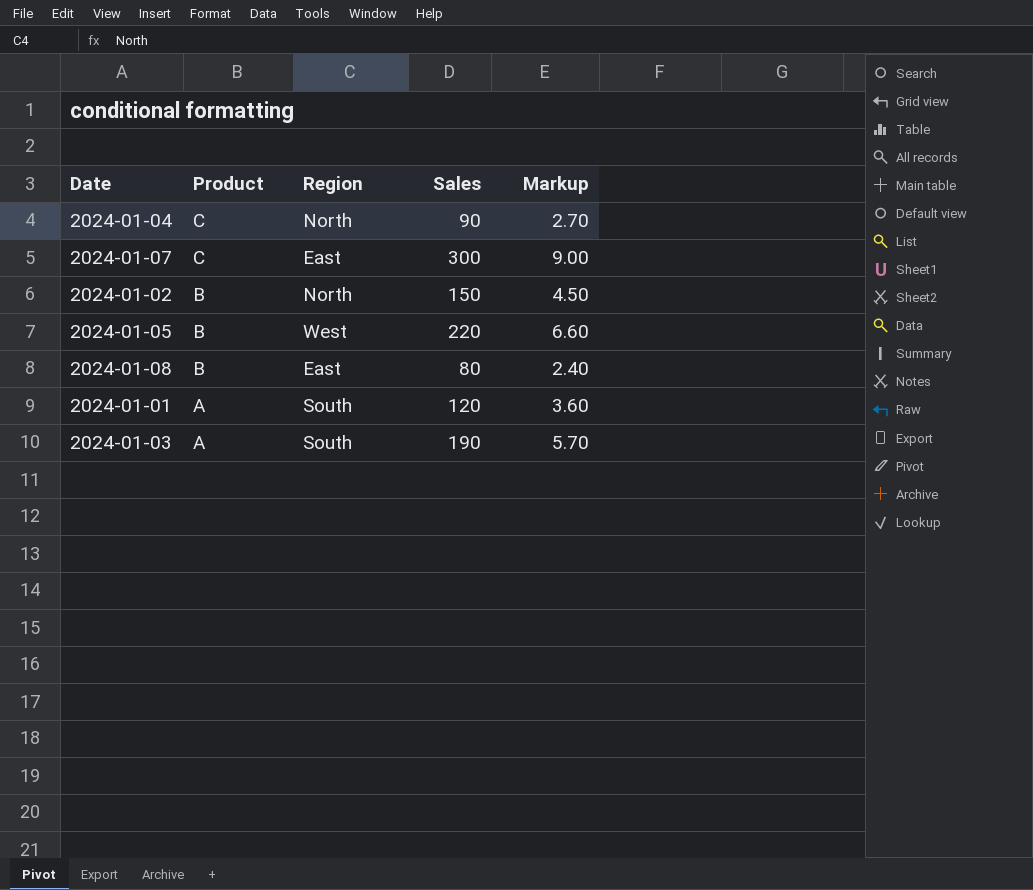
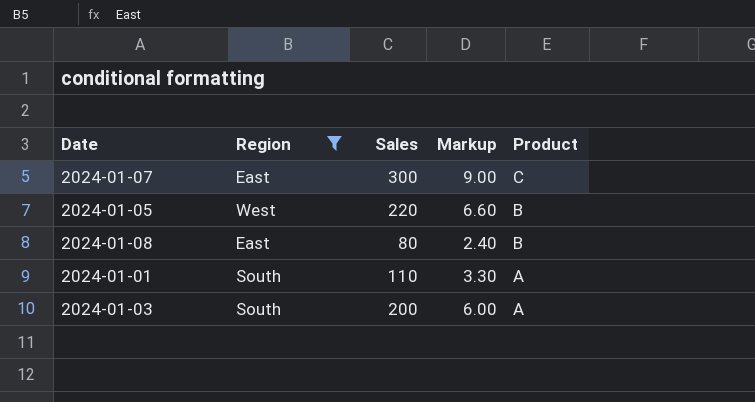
filter: none -> Region != North
column Product | position: 2 -> 5
2024-01-01 | Sales: 120 -> 110
2024-01-01 | Markup: 3.60 -> 3.30
2024-01-03 | Sales: 190 -> 200
2024-01-03 | Markup: 5.70 -> 6.00

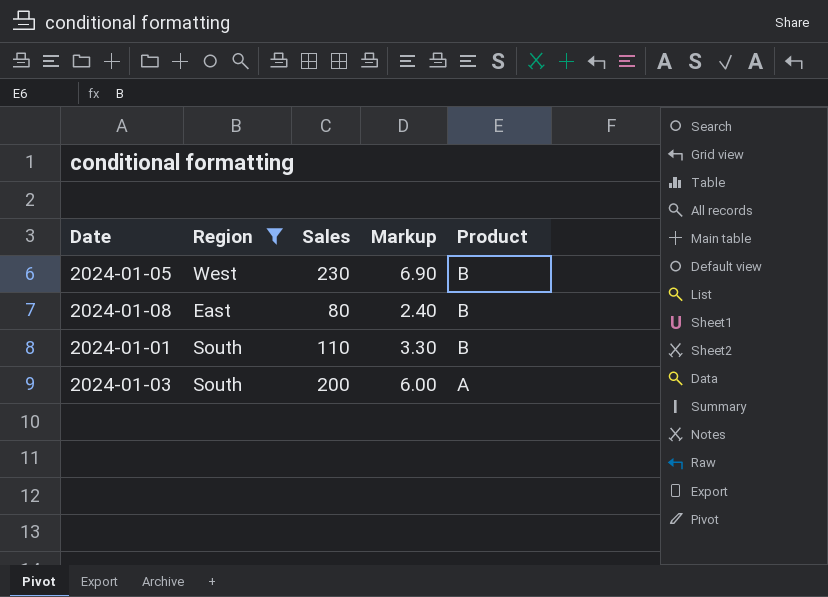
row 2024-01-07: East | 300 | 9.00 | C -> none
2024-01-05 | Sales: 220 -> 230
2024-01-05 | Markup: 6.60 -> 6.90
2024-01-01 | Product: A -> B

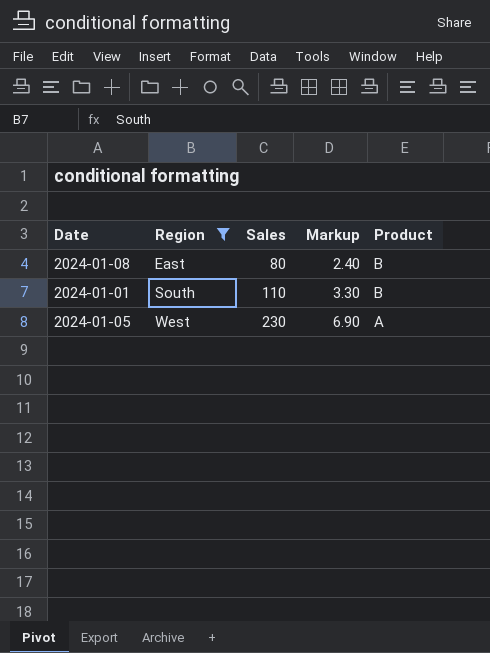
row order: Product descending -> Region ascending
row 2024-01-03: South | 200 | 6.00 | A -> none
2024-01-05 | Product: B -> A

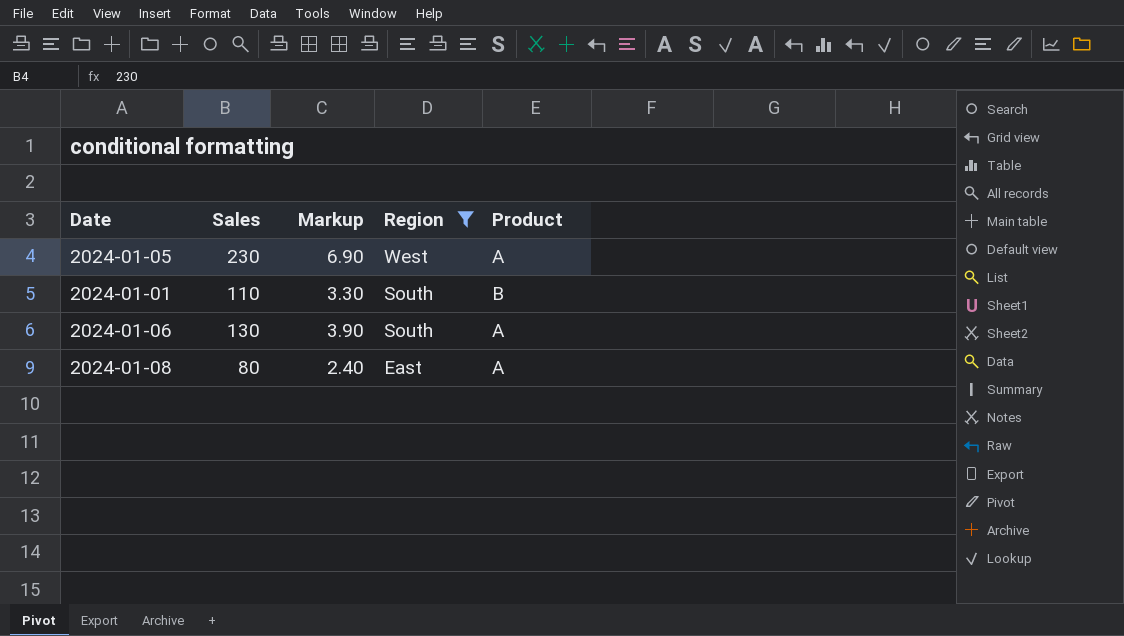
row order: Region ascending -> Region descending
column Region | position: 2 -> 4
row 2024-01-06: none -> 130 | 3.90 | South | A
2024-01-08 | Product: B -> A

